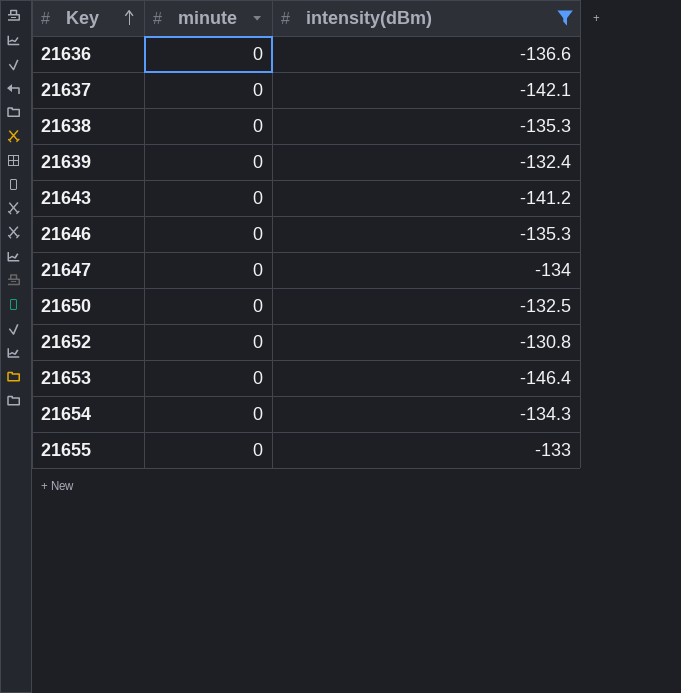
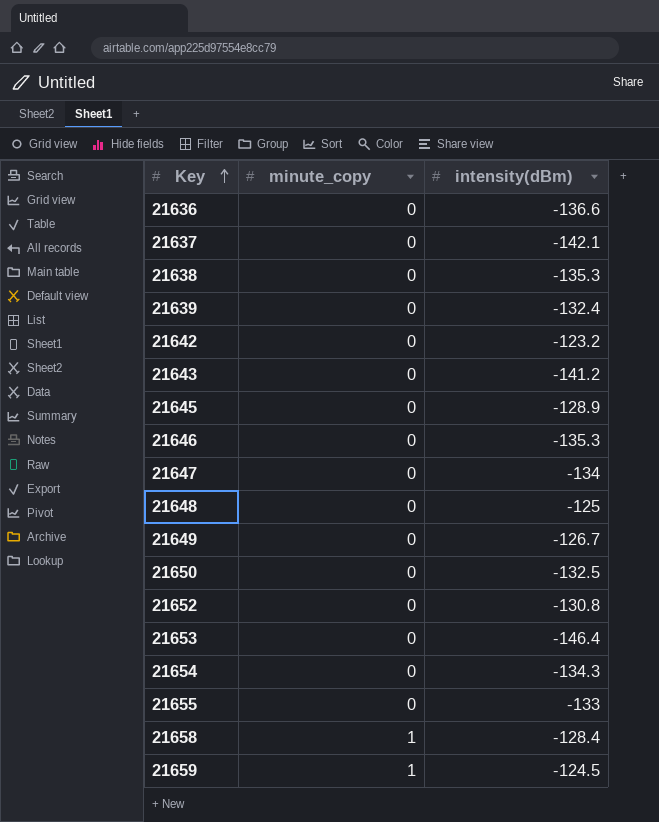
filter: intensity(dBm) <= -130.8 -> none
column name: minute -> minute_copy

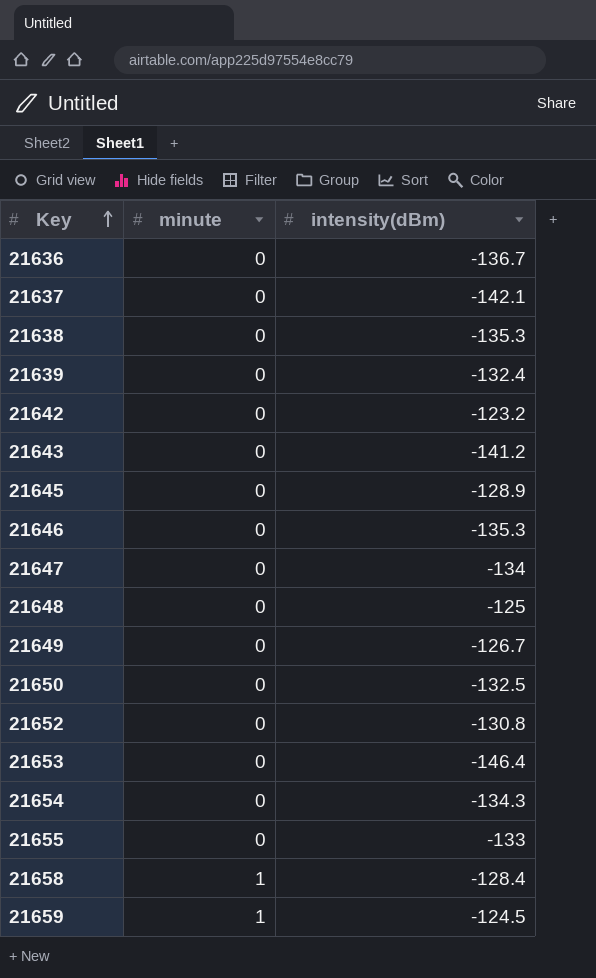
column name: minute_copy -> minute
21636 | intensity(dBm): -136.6 -> -136.7

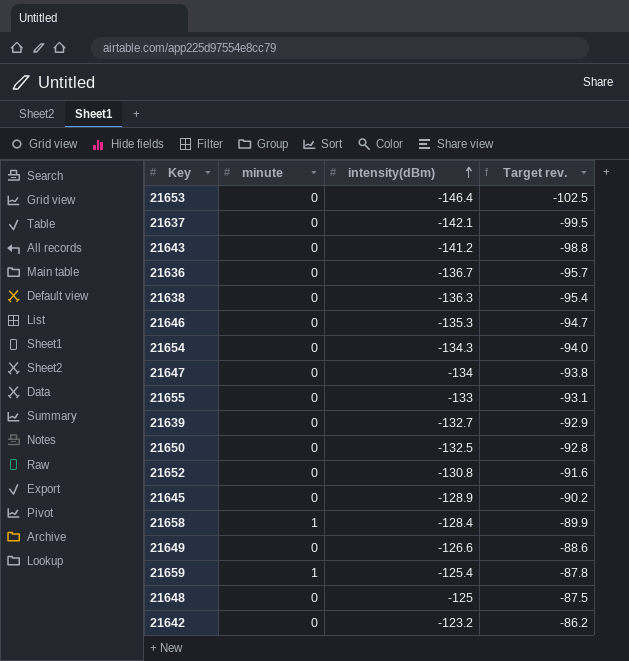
row order: Key ascending -> intensity(dBm) ascending
column Target rev. | formula: none -> [intensity(dBm)] * 0.7
21638 | intensity(dBm): -135.3 -> -136.3
21639 | intensity(dBm): -132.4 -> -132.7
21649 | intensity(dBm): -126.7 -> -126.6
21659 | intensity(dBm): -124.5 -> -125.4

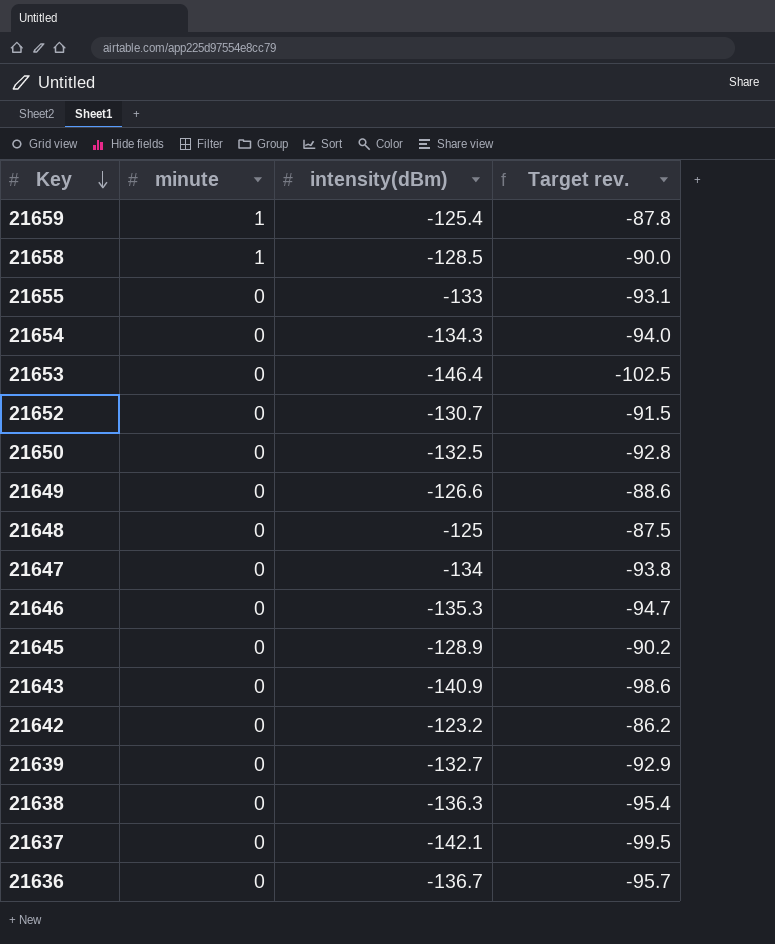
row order: intensity(dBm) ascending -> Key descending
21658 | intensity(dBm): -128.4 -> -128.5
21658 | Target rev.: -89.9 -> -90.0
21652 | intensity(dBm): -130.8 -> -130.7
21652 | Target rev.: -91.6 -> -91.5
21643 | intensity(dBm): -141.2 -> -140.9
21643 | Target rev.: -98.8 -> -98.6

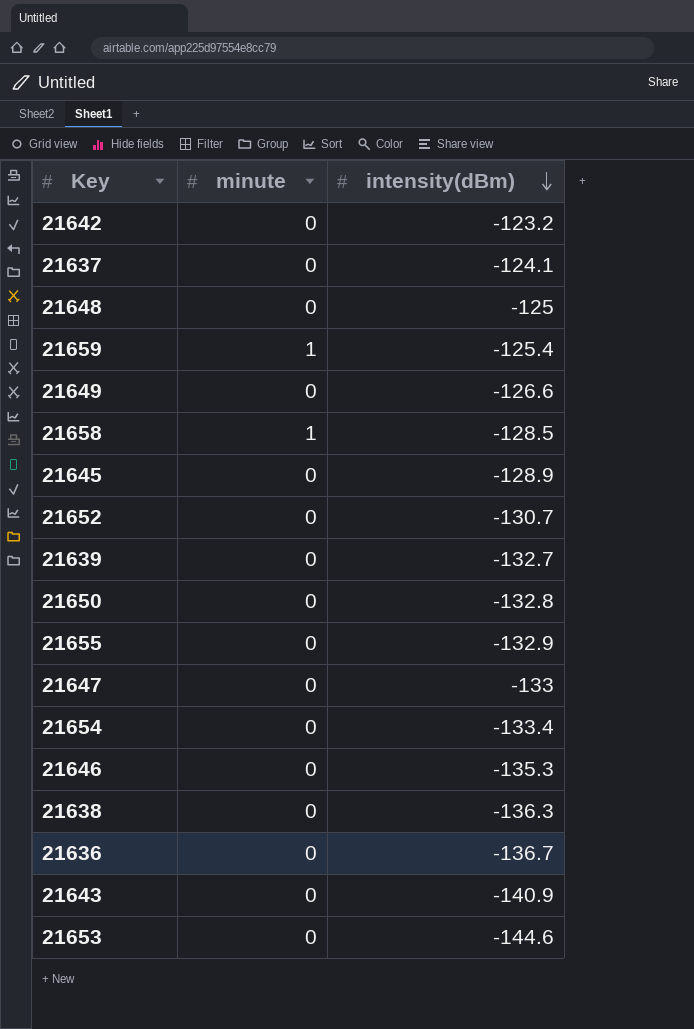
row order: Key descending -> intensity(dBm) descending
column Target rev. | formula: [intensity(dBm)] * 0.7 -> none
21637 | intensity(dBm): -142.1 -> -124.1
21650 | intensity(dBm): -132.5 -> -132.8
21655 | intensity(dBm): -133 -> -132.9
21647 | intensity(dBm): -134 -> -133
21654 | intensity(dBm): -134.3 -> -133.4
21653 | intensity(dBm): -146.4 -> -144.6

